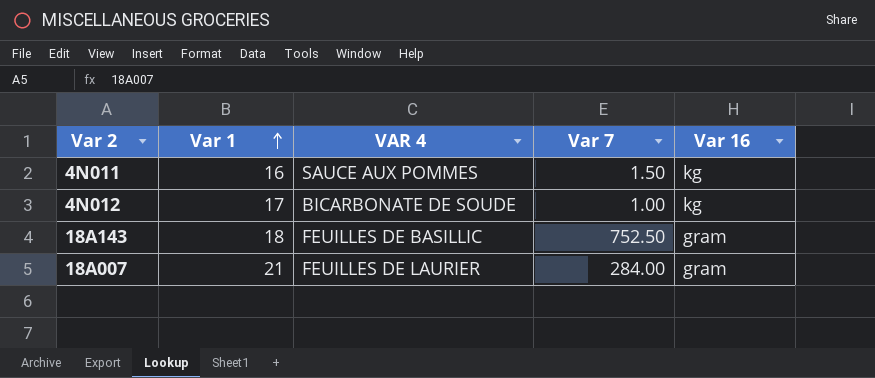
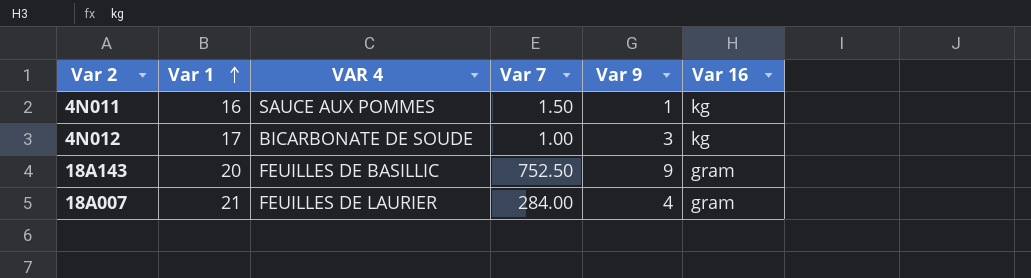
column Var 9 | position: none -> 5
18A143 | Var 1: 18 -> 20

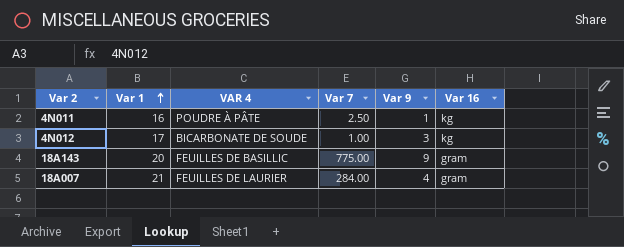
4N011 | VAR 4: SAUCE AUX POMMES -> POUDRE À PÂTE
4N011 | Var 7: 1.50 -> 2.50
18A143 | Var 7: 752.50 -> 775.00

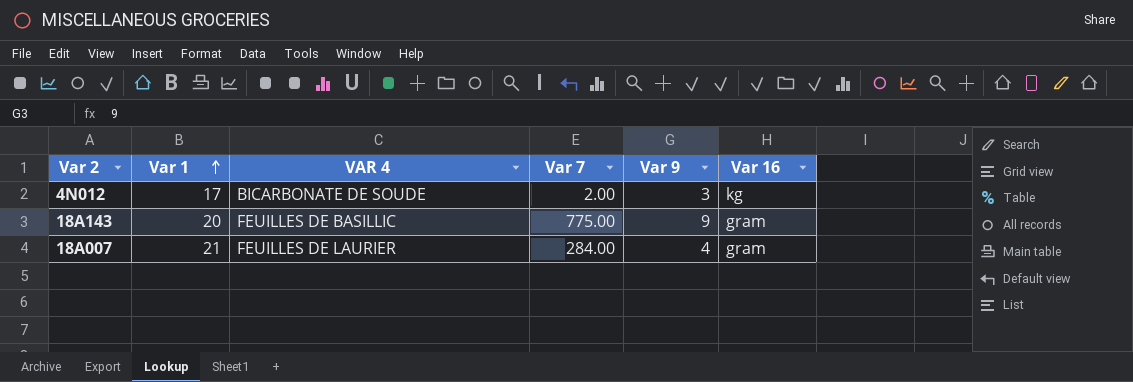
row 4N011: 16 | POUDRE À PÂTE | 2.50 | 1 | kg -> none
4N012 | Var 7: 1.00 -> 2.00

